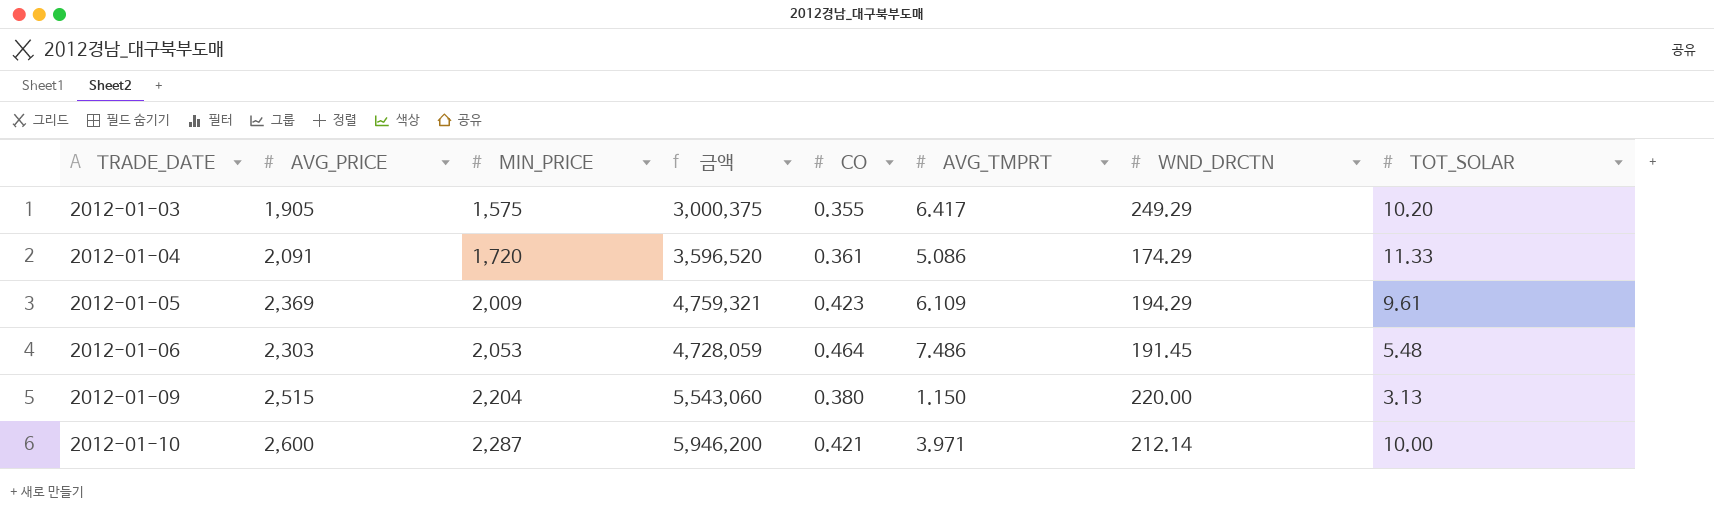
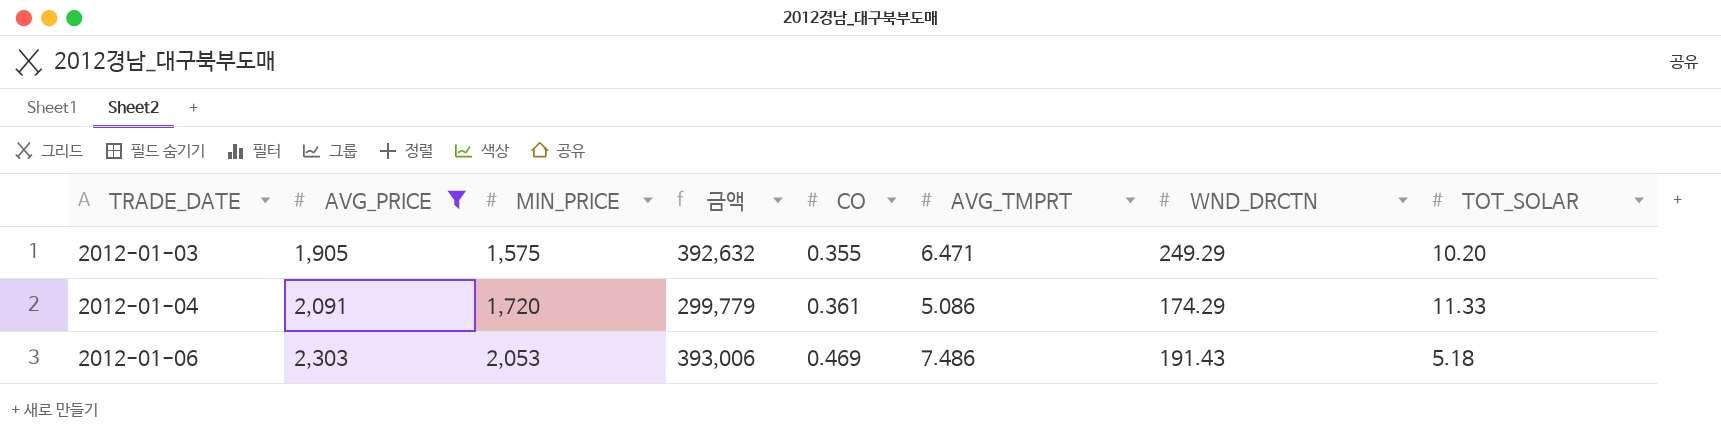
filter: none -> AVG_PRICE <= 2,303
column 금액 | formula: [AVG_PRICE] * [MIN_PRICE] -> [MIN_PRICE] * [WND_DRCTN]
2012-01-03 | AVG_TMPRT: 6.417 -> 6.471
2012-01-06 | CO: 0.464 -> 0.469
2012-01-06 | WND_DRCTN: 191.45 -> 191.43
2012-01-06 | TOT_SOLAR: 5.48 -> 5.18

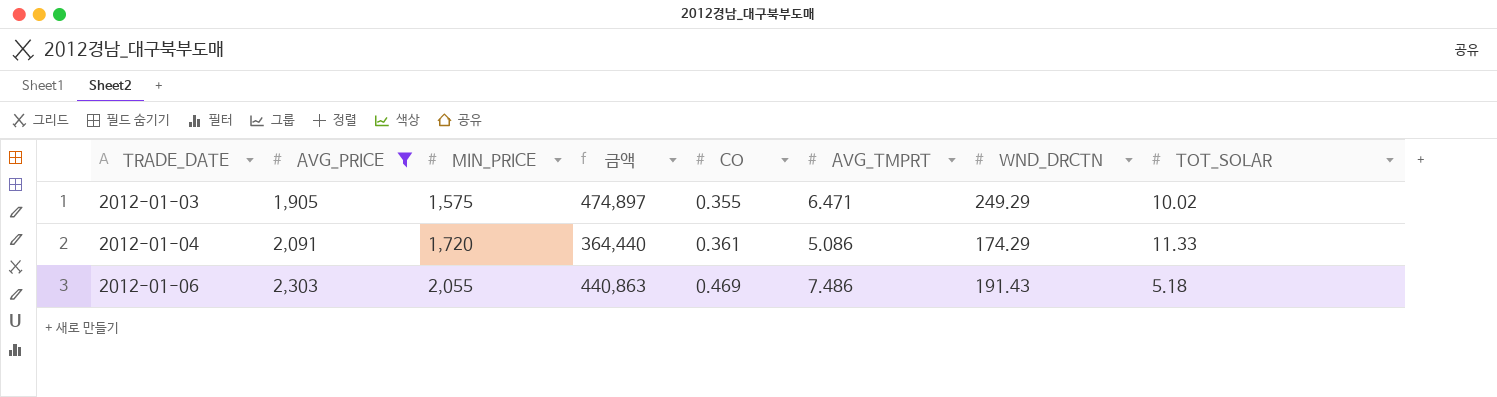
column 금액 | formula: [MIN_PRICE] * [WND_DRCTN] -> [AVG_PRICE] * [WND_DRCTN]
2012-01-03 | TOT_SOLAR: 10.20 -> 10.02
2012-01-06 | MIN_PRICE: 2,053 -> 2,055

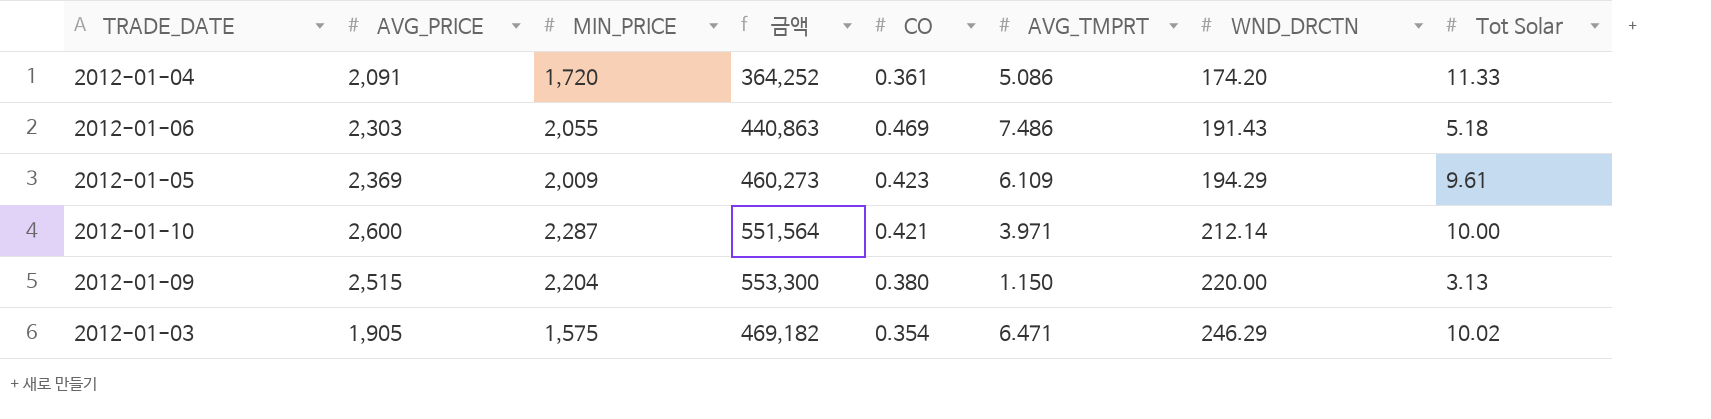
filter: AVG_PRICE <= 2,303 -> none
row order: TRADE_DATE ascending -> WND_DRCTN ascending
column name: TOT_SOLAR -> Tot Solar
2012-01-04 | 금액: 364,440 -> 364,252
2012-01-04 | WND_DRCTN: 174.29 -> 174.20
2012-01-03 | 금액: 474,897 -> 469,182
2012-01-03 | CO: 0.355 -> 0.354
2012-01-03 | WND_DRCTN: 249.29 -> 246.29

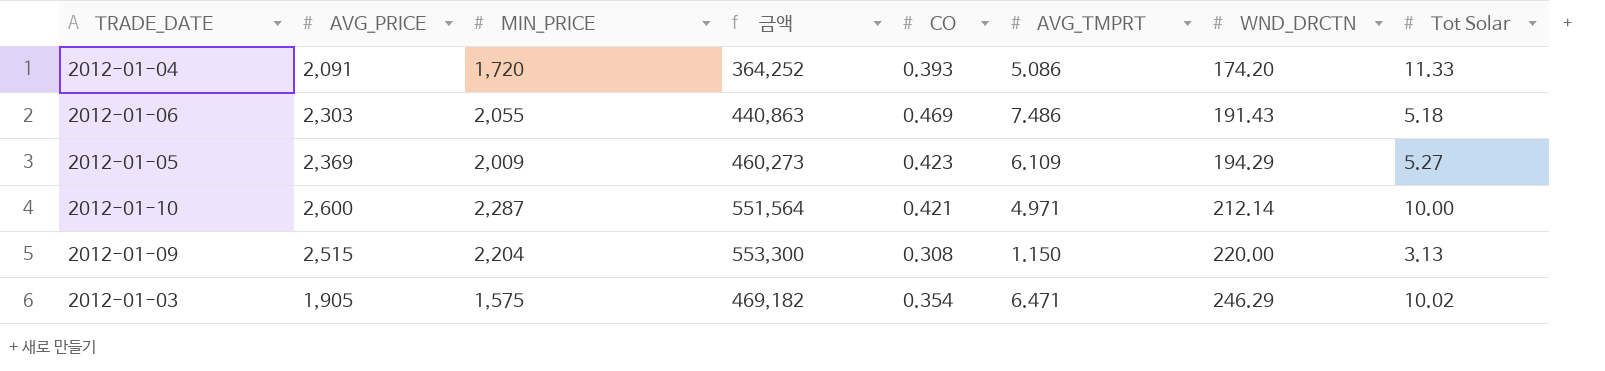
2012-01-04 | CO: 0.361 -> 0.393
2012-01-05 | Tot Solar: 9.61 -> 5.27
2012-01-10 | AVG_TMPRT: 3.971 -> 4.971
2012-01-09 | CO: 0.380 -> 0.308

